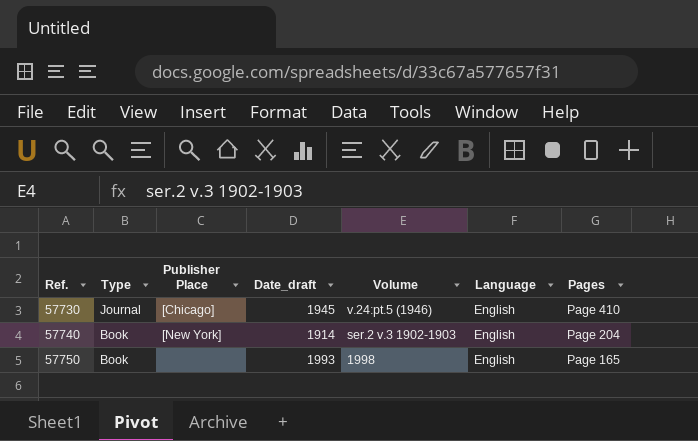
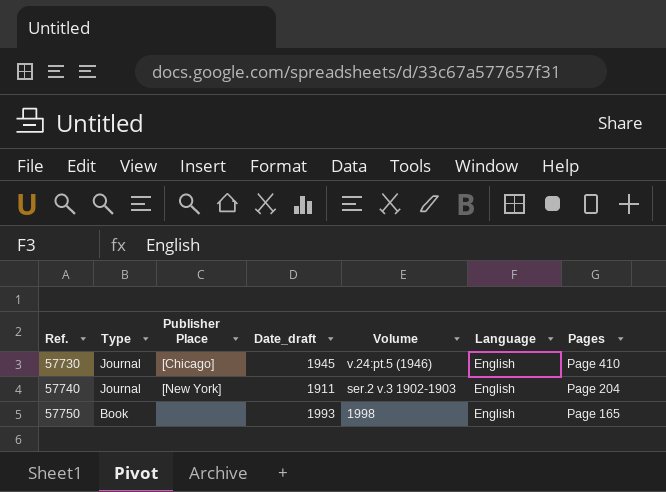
57740 | Type: Book -> Journal
57740 | Date_draft: 1914 -> 1911

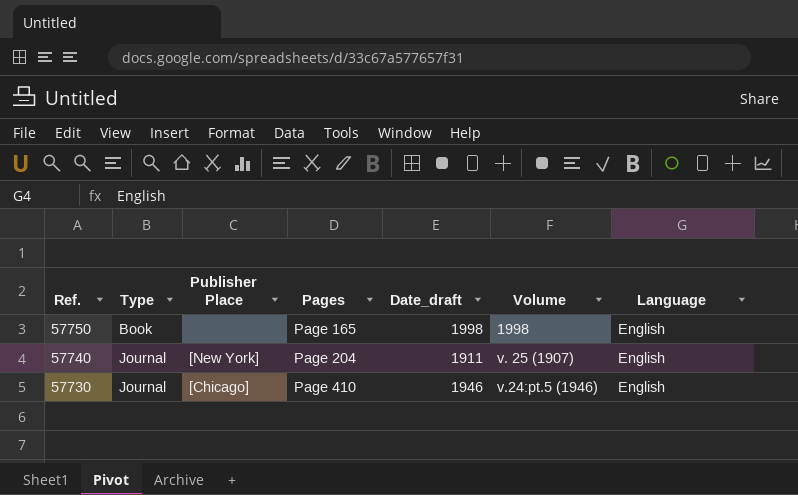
row order: Ref. ascending -> Ref. descending
column Pages | position: 7 -> 4
57750 | Date_draft: 1993 -> 1998
57740 | Volume: ser.2 v.3 1902-1903 -> v. 25 (1907)
57730 | Date_draft: 1945 -> 1946

